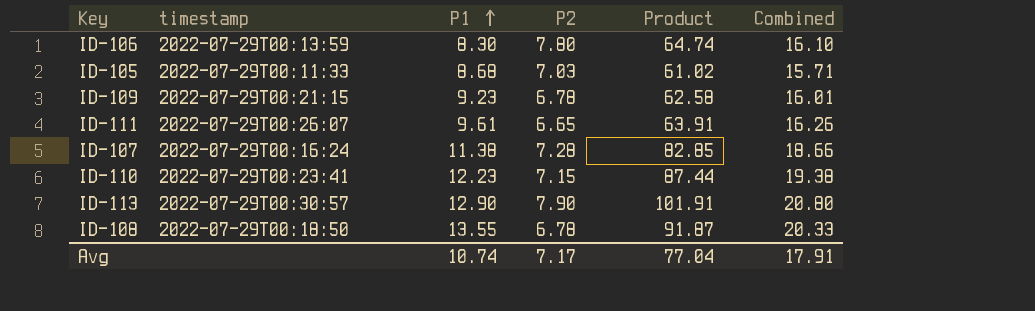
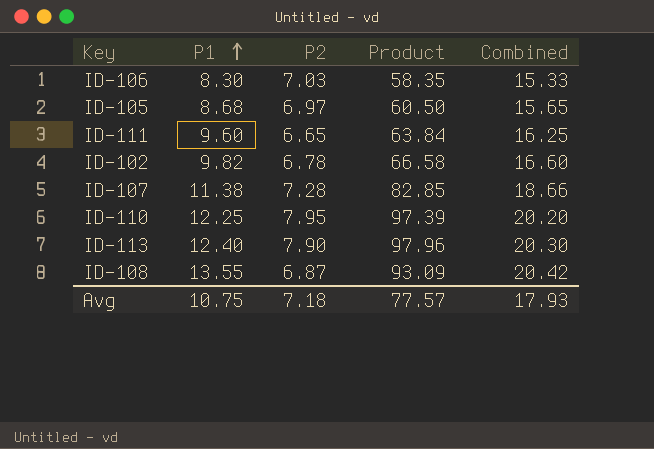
column timestamp | position: 2 -> none
row ID-109: 2022-07-29T00:21:15 | 9.23 | 6.78 | 62.58 | 16.01 -> none
ID-106 | P2: 7.80 -> 7.03
ID-106 | Product: 64.74 -> 58.35
ID-106 | Combined: 16.10 -> 15.33
ID-105 | P2: 7.03 -> 6.97
ID-105 | Product: 61.02 -> 60.50
ID-105 | Combined: 15.71 -> 15.65
ID-111 | P1: 9.61 -> 9.60
ID-111 | Product: 63.91 -> 63.84
ID-111 | Combined: 16.26 -> 16.25
row ID-102: none -> 9.82 | 6.78 | 66.58 | 16.60
ID-110 | P1: 12.23 -> 12.25
ID-110 | P2: 7.15 -> 7.95
ID-110 | Product: 87.44 -> 97.39
ID-110 | Combined: 19.38 -> 20.20
ID-113 | P1: 12.90 -> 12.40
ID-113 | Product: 101.91 -> 97.96
ID-113 | Combined: 20.80 -> 20.30
ID-108 | P2: 6.78 -> 6.87
ID-108 | Product: 91.87 -> 93.09
ID-108 | Combined: 20.33 -> 20.42
Avg | P1: 10.74 -> 10.75
Avg | P2: 7.17 -> 7.18
Avg | Product: 77.04 -> 77.57
Avg | Combined: 17.91 -> 17.93

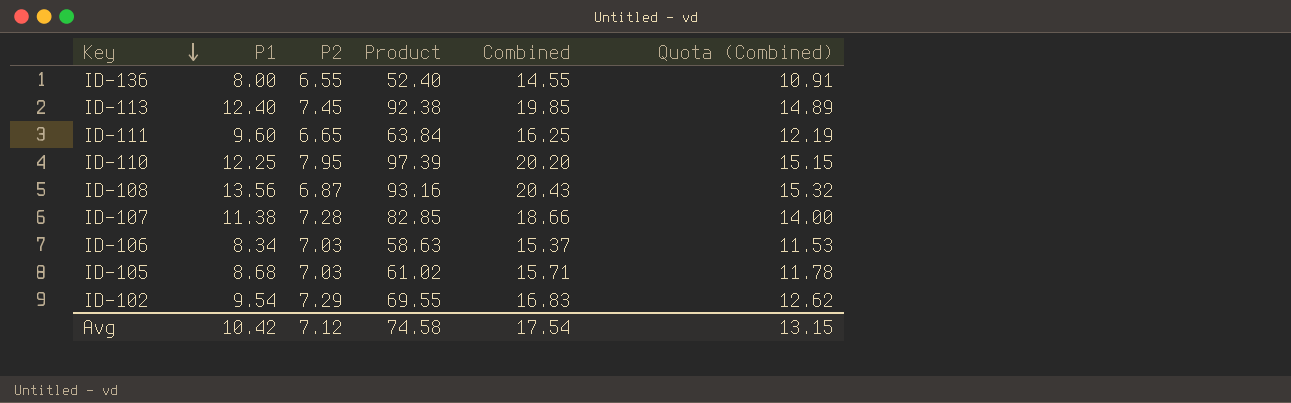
row order: P1 ascending -> Key descending
column Quota (Combined) | formula: none -> [Combined] * 0.75
row ID-136: none -> 8.00 | 6.55 | 52.40 | 14.55 | 10.91
ID-113 | P2: 7.90 -> 7.45
ID-113 | Product: 97.96 -> 92.38
ID-113 | Combined: 20.30 -> 19.85
ID-108 | P1: 13.55 -> 13.56
ID-108 | Product: 93.09 -> 93.16
ID-108 | Combined: 20.42 -> 20.43
ID-106 | P1: 8.30 -> 8.34
ID-106 | Product: 58.35 -> 58.63
ID-106 | Combined: 15.33 -> 15.37
ID-105 | P2: 6.97 -> 7.03
ID-105 | Product: 60.50 -> 61.02
ID-105 | Combined: 15.65 -> 15.71
ID-102 | P1: 9.82 -> 9.54
ID-102 | P2: 6.78 -> 7.29
ID-102 | Product: 66.58 -> 69.55
ID-102 | Combined: 16.60 -> 16.83
Avg | P1: 10.75 -> 10.42
Avg | P2: 7.18 -> 7.12
Avg | Product: 77.57 -> 74.58
Avg | Combined: 17.93 -> 17.54

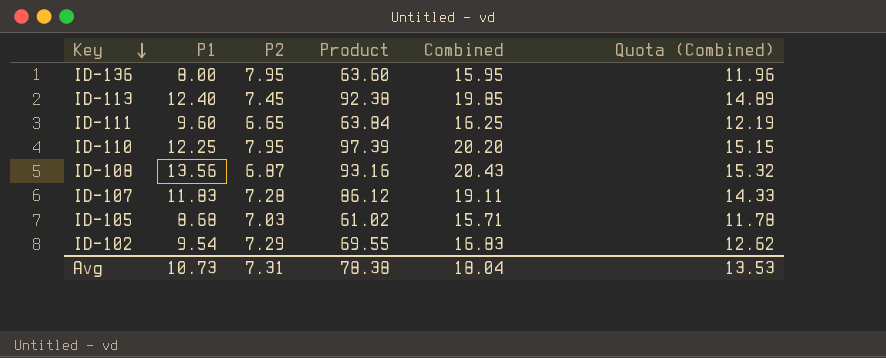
row ID-106: 8.34 | 7.03 | 58.63 | 15.37 | 11.53 -> none
ID-136 | P2: 6.55 -> 7.95
ID-136 | Product: 52.40 -> 63.60
ID-136 | Combined: 14.55 -> 15.95
ID-136 | Quota (Combined): 10.91 -> 11.96
ID-107 | P1: 11.38 -> 11.83
ID-107 | Product: 82.85 -> 86.12
ID-107 | Combined: 18.66 -> 19.11
ID-107 | Quota (Combined): 14.00 -> 14.33
Avg | P1: 10.42 -> 10.73
Avg | P2: 7.12 -> 7.31
Avg | Product: 74.58 -> 78.38
Avg | Combined: 17.54 -> 18.04
Avg | Quota (Combined): 13.15 -> 13.53

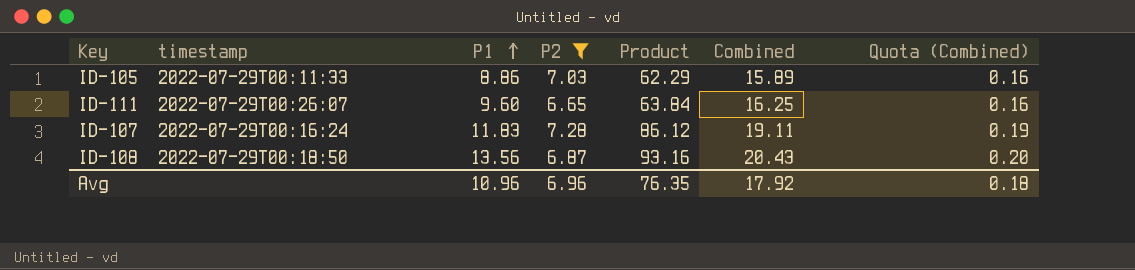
filter: none -> P2 <= 7.28
row order: Key descending -> P1 ascending
column timestamp | position: none -> 2
column Quota (Combined) | formula: [Combined] * 0.75 -> [Combined] * 0.01
ID-105 | P1: 8.68 -> 8.86
ID-105 | Product: 61.02 -> 62.29
ID-105 | Combined: 15.71 -> 15.89
Avg | P1: 10.73 -> 10.96
Avg | P2: 7.31 -> 6.96
Avg | Product: 78.38 -> 76.35
Avg | Combined: 18.04 -> 17.92
Avg | Quota (Combined): 13.53 -> 0.18

